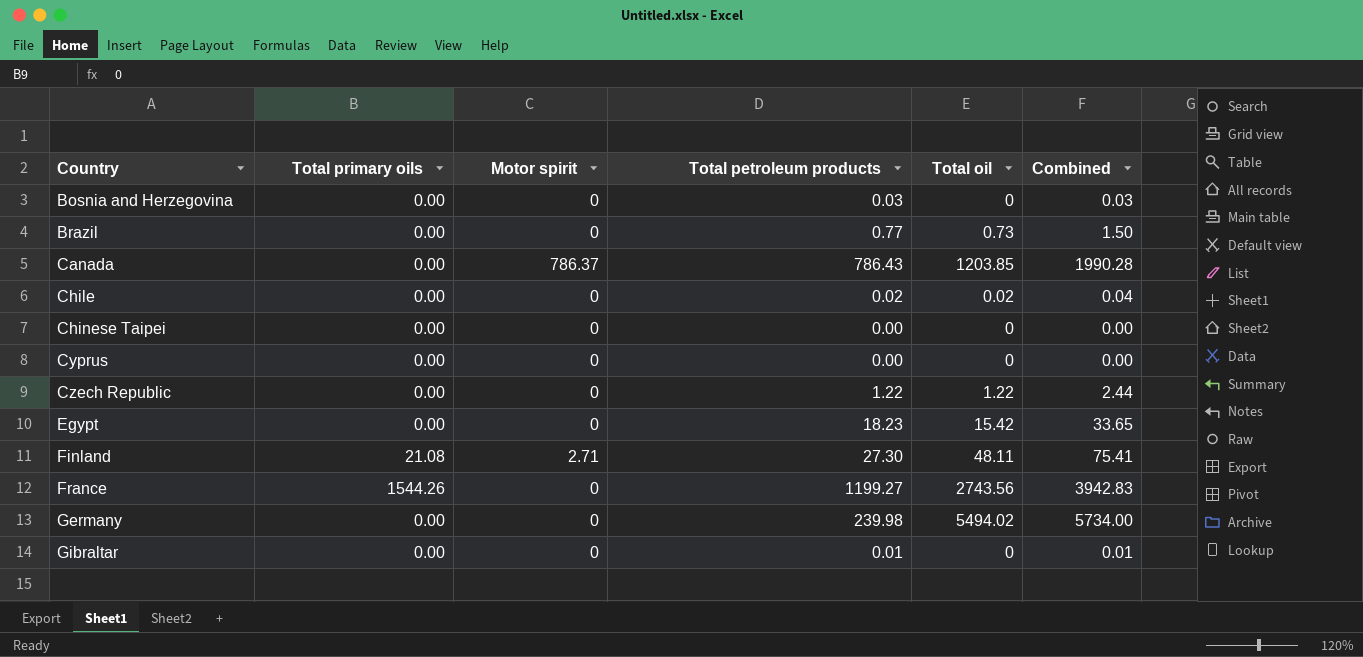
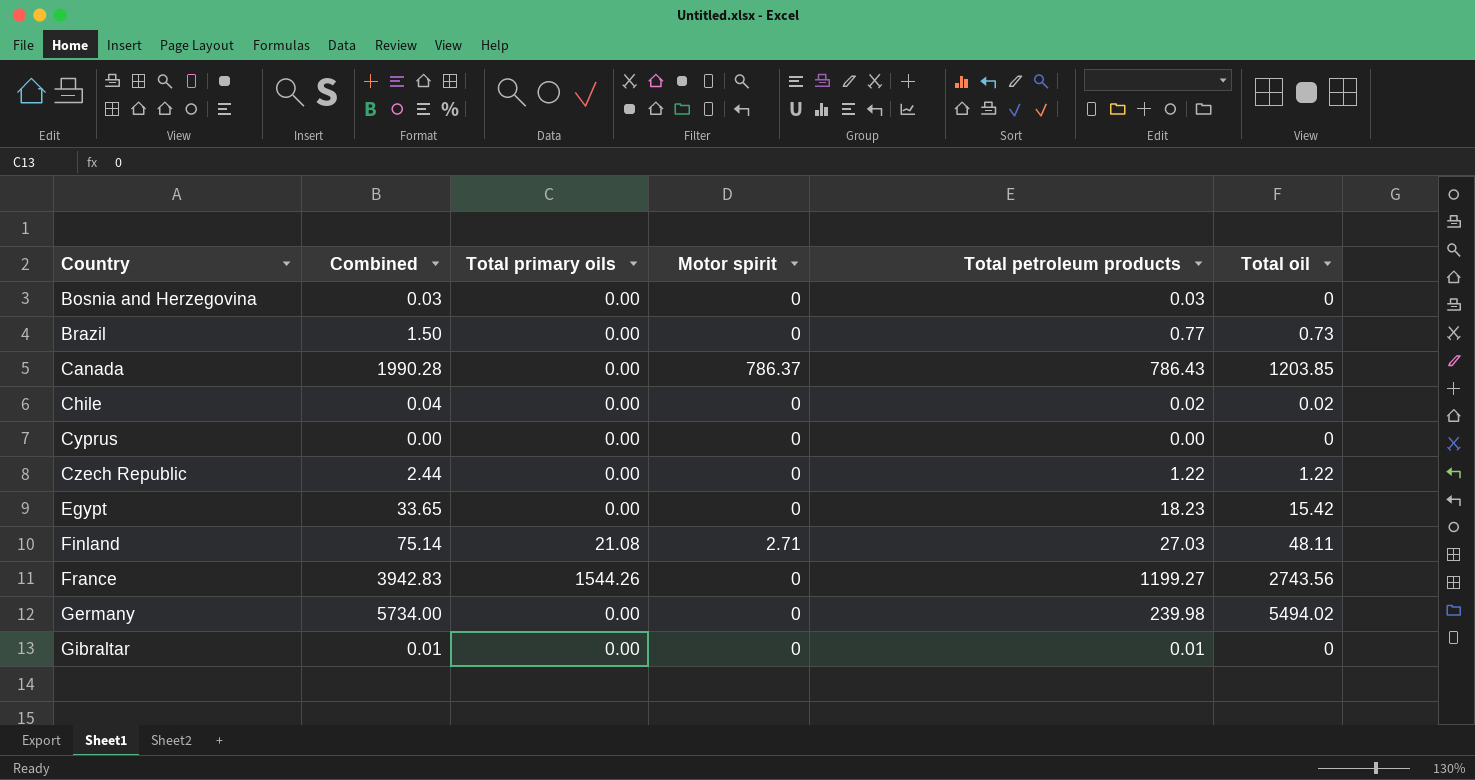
column Combined | position: 6 -> 2
row Chinese Taipei: 0.00 | 0 | 0.00 | 0 | 0.00 -> none
Finland | Combined: 75.41 -> 75.14
Finland | Total petroleum products: 27.30 -> 27.03

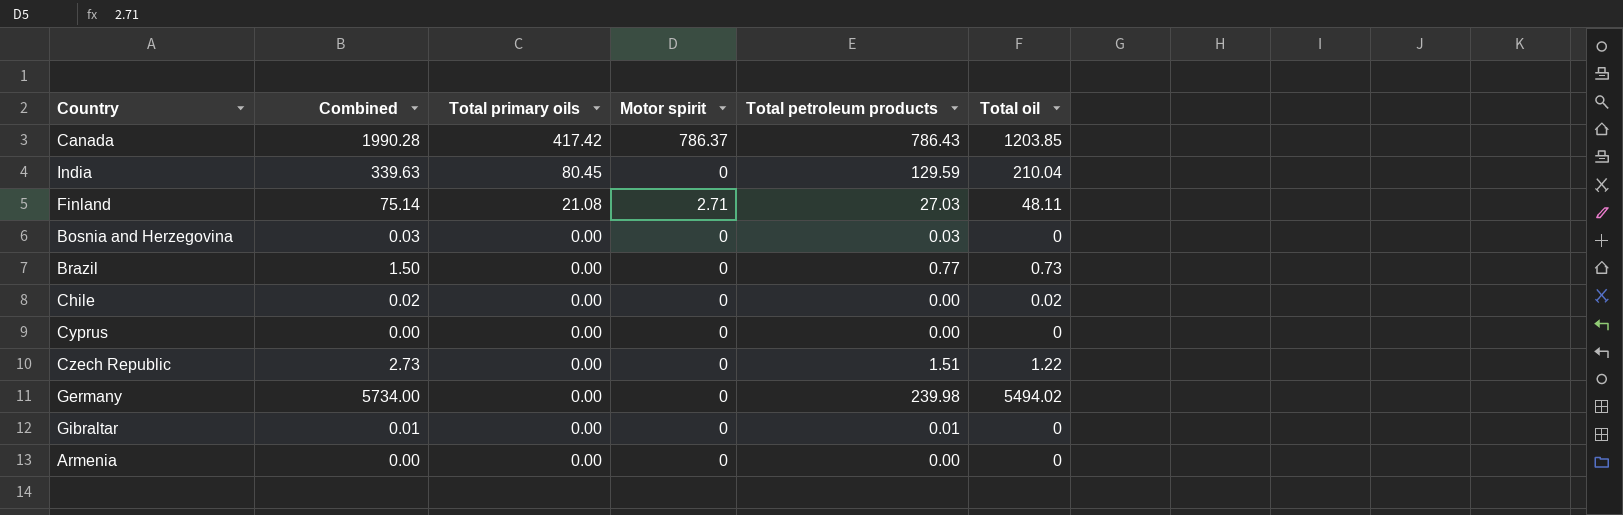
row order: Country ascending -> Total primary oils descending
row Egypt: 33.65 | 0.00 | 0 | 18.23 | 15.42 -> none
row France: 3942.83 | 1544.26 | 0 | 1199.27 | 2743.56 -> none
Canada | Total primary oils: 0.00 -> 417.42
row India: none -> 339.63 | 80.45 | 0 | 129.59 | 210.04
Chile | Combined: 0.04 -> 0.02
Chile | Total petroleum products: 0.02 -> 0.00
Czech Republic | Combined: 2.44 -> 2.73
Czech Republic | Total petroleum products: 1.22 -> 1.51
row Armenia: none -> 0.00 | 0.00 | 0 | 0.00 | 0

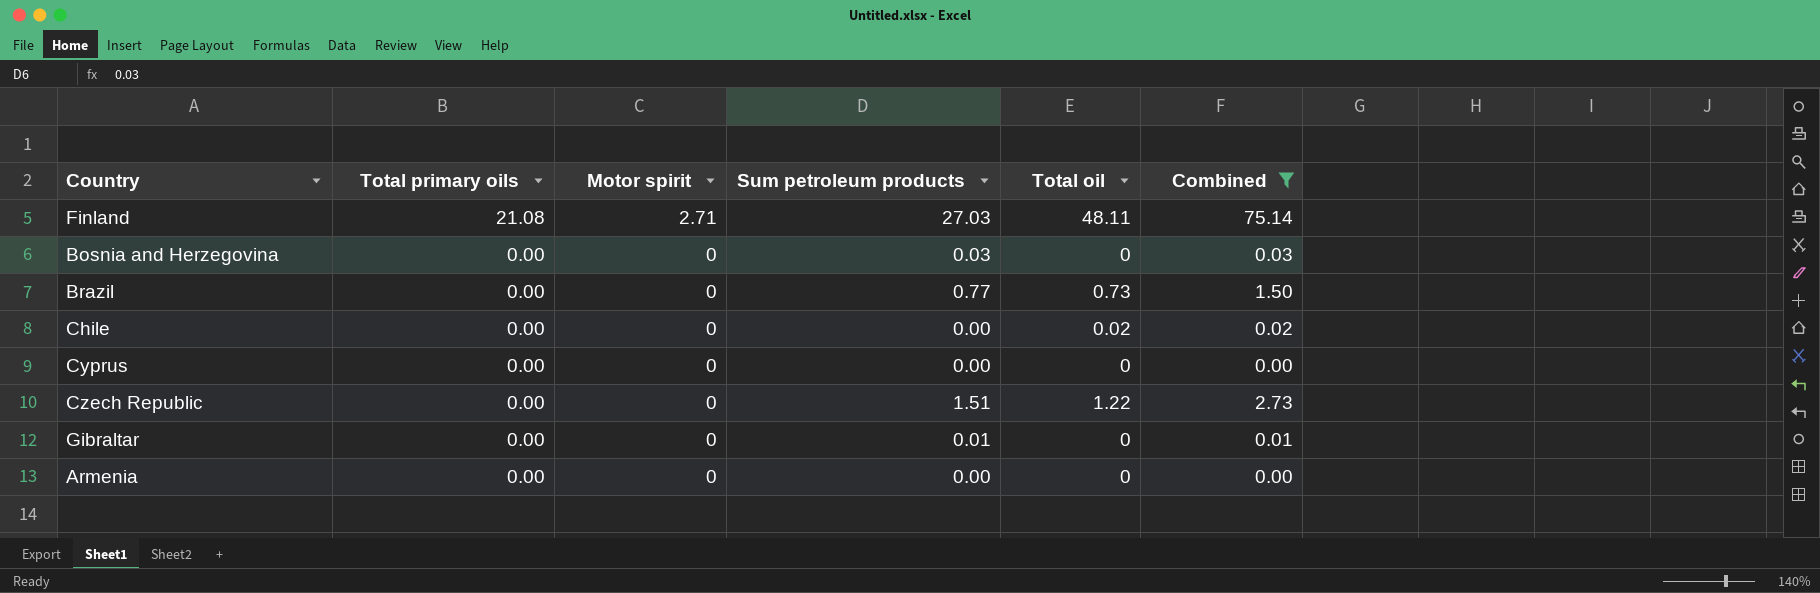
filter: none -> Combined <= 75.14
column name: Total petroleum products -> Sum petroleum products
column Combined | position: 2 -> 6

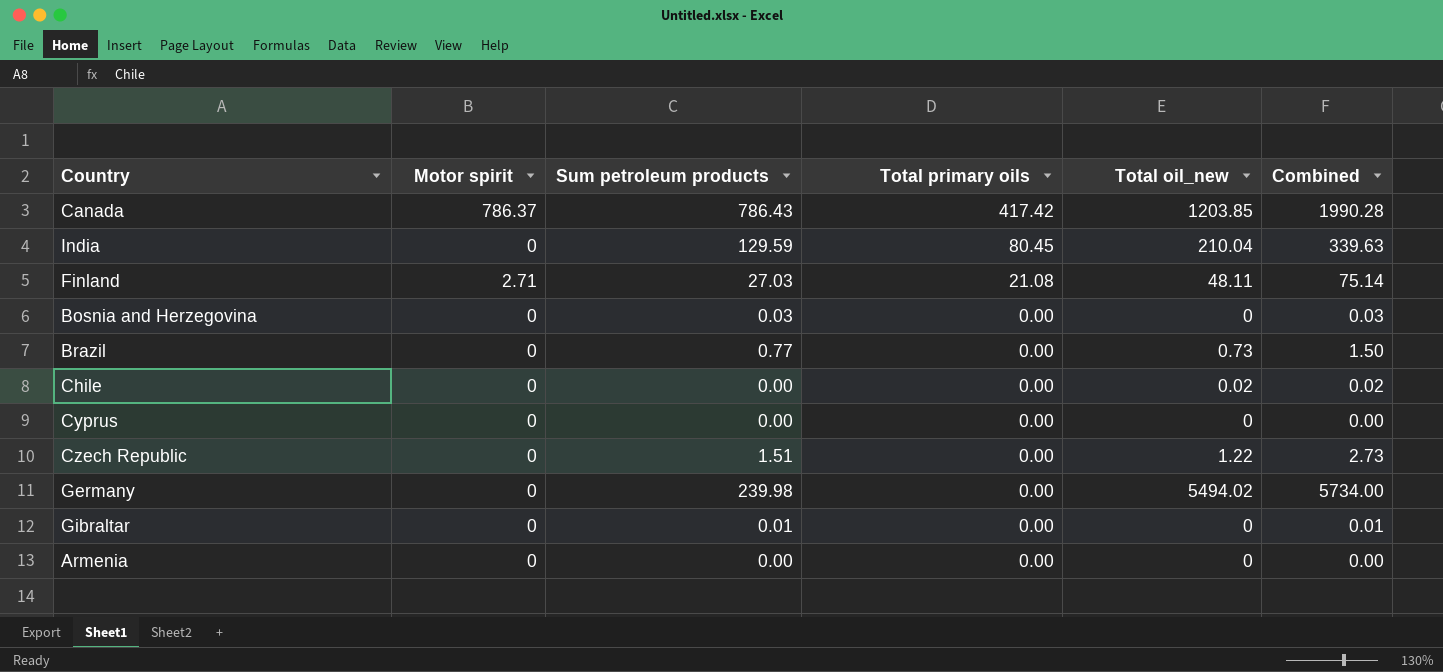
filter: Combined <= 75.14 -> none
column Total primary oils | position: 2 -> 4
column name: Total oil -> Total oil_new

